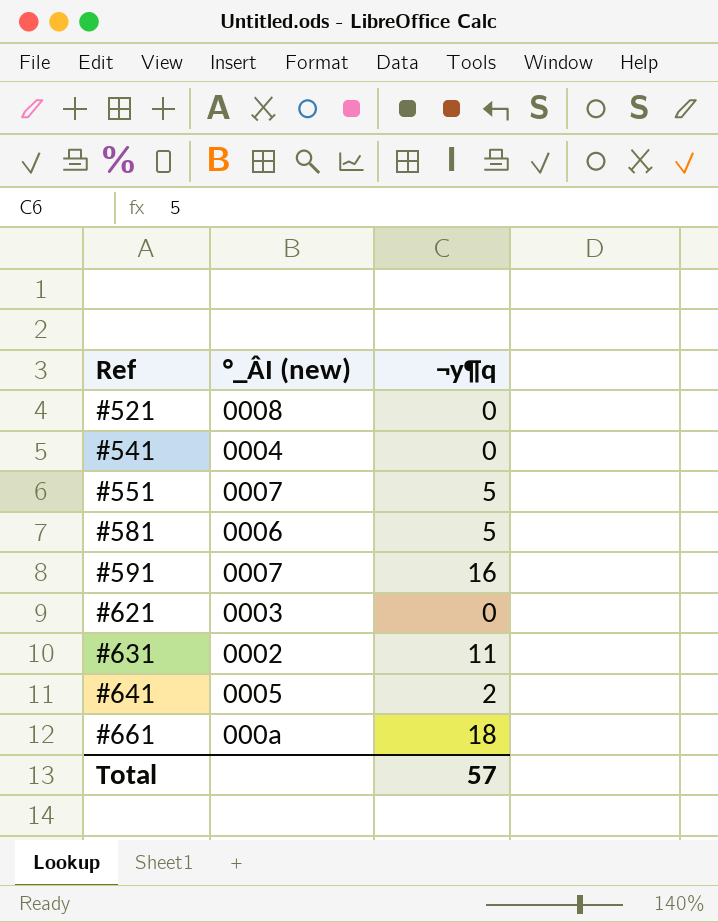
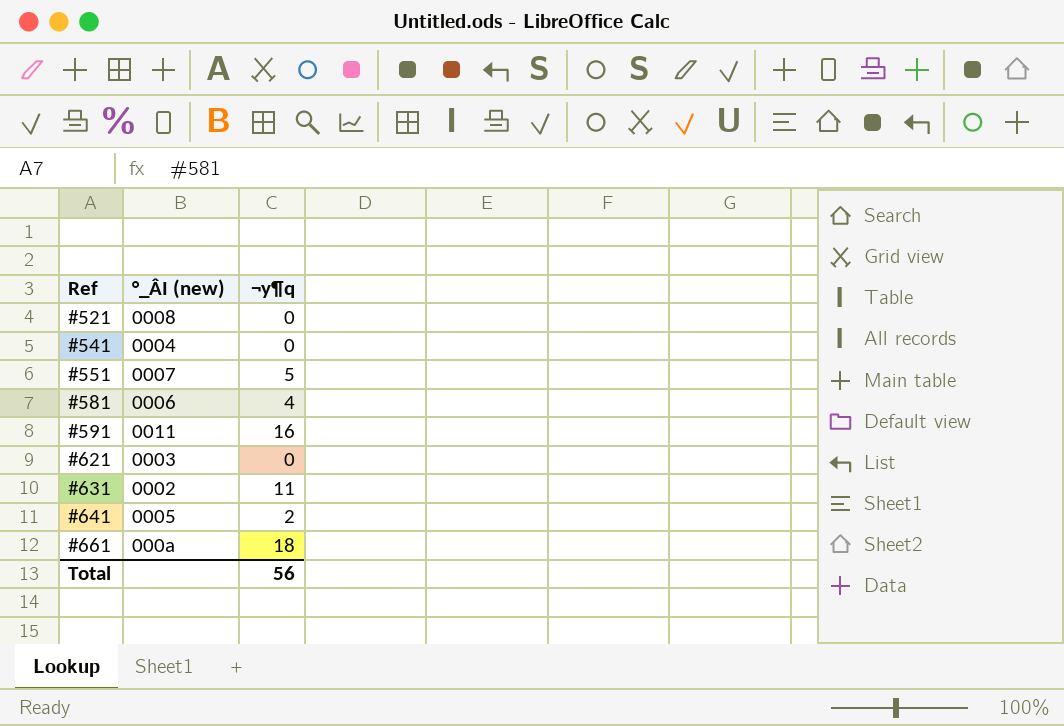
#581 | ¬y¶q: 5 -> 4
#591 | °_ÂI (new): 0007 -> 0011
Total | ¬y¶q: 57 -> 56

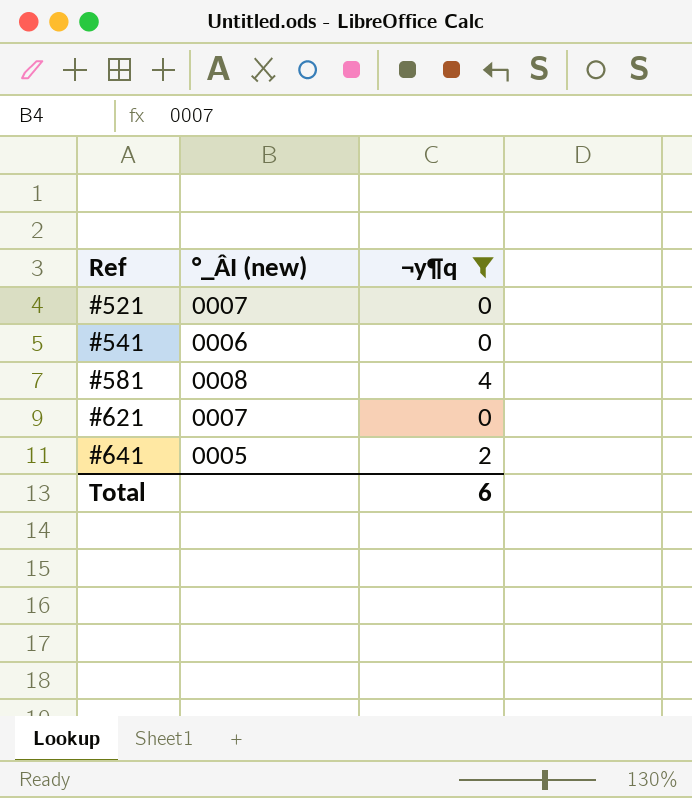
filter: none -> ¬y¶q <= 4
#521 | °_ÂI (new): 0008 -> 0007
#541 | °_ÂI (new): 0004 -> 0006
#581 | °_ÂI (new): 0006 -> 0008
#621 | °_ÂI (new): 0003 -> 0007
Total | ¬y¶q: 56 -> 6

